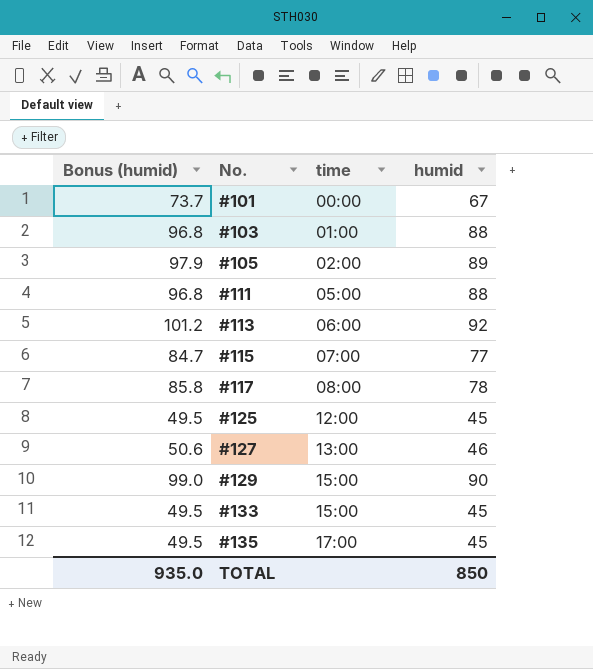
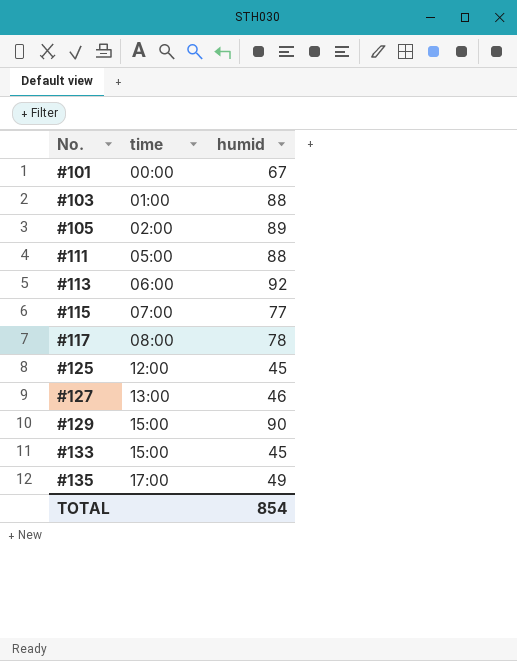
column Bonus (humid) | formula: [humid] * 1.1 -> none
#135 | humid: 45 -> 49
TOTAL | humid: 850 -> 854

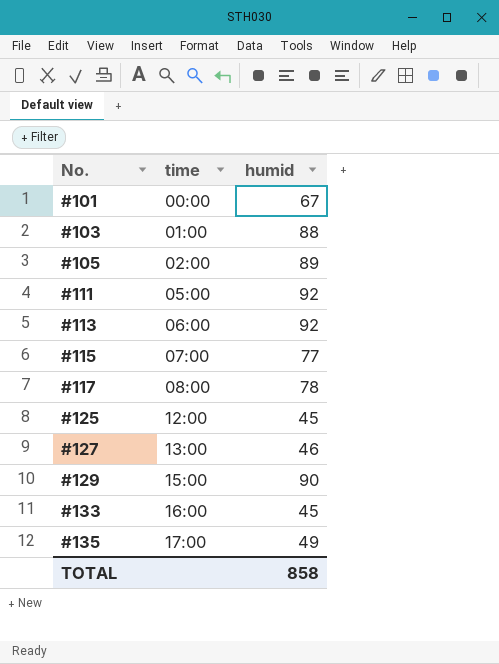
#111 | humid: 88 -> 92
#133 | time: 15:00 -> 16:00
TOTAL | humid: 854 -> 858

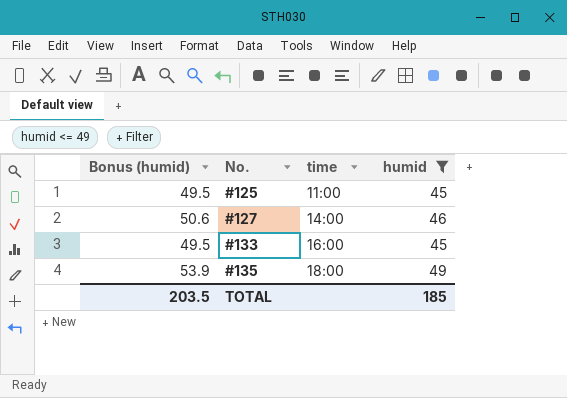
filter: none -> humid <= 49
column Bonus (humid) | formula: none -> [humid] * 1.1
#125 | time: 12:00 -> 11:00
#127 | time: 13:00 -> 14:00
#135 | time: 17:00 -> 18:00
TOTAL | humid: 858 -> 185

